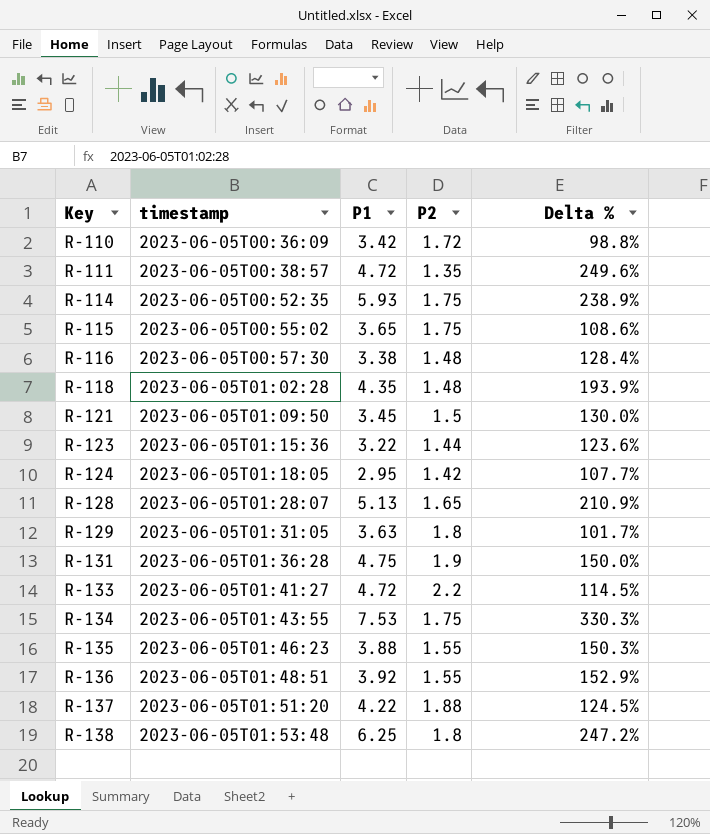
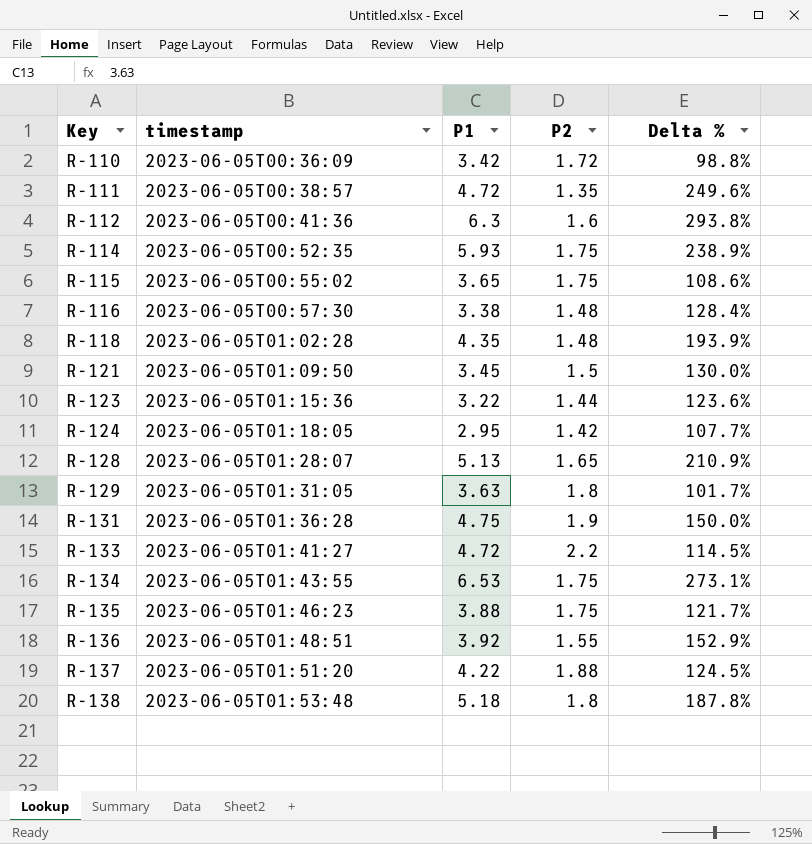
row R-112: none -> 2023-06-05T00:41:36 | 6.3 | 1.6 | 293.8%
R-134 | P1: 7.53 -> 6.53
R-134 | Delta %: 330.3% -> 273.1%
R-135 | P2: 1.55 -> 1.75
R-135 | Delta %: 150.3% -> 121.7%
R-138 | P1: 6.25 -> 5.18
R-138 | Delta %: 247.2% -> 187.8%

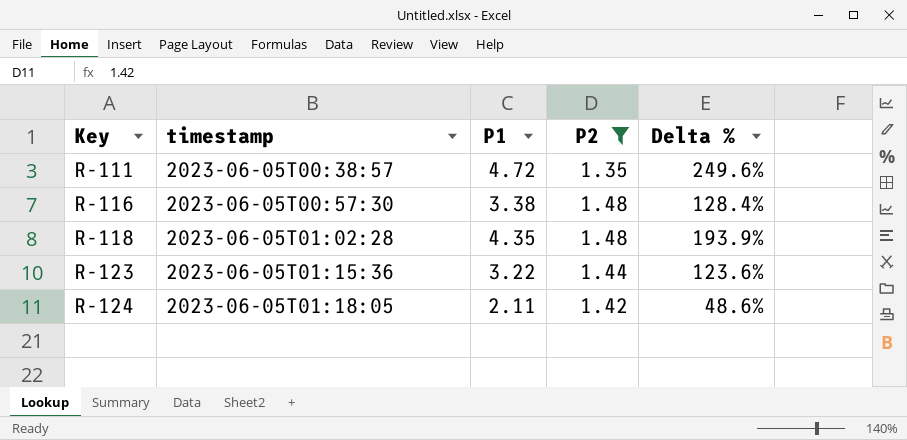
filter: none -> P2 <= 1.48
R-124 | P1: 2.95 -> 2.11
R-124 | Delta %: 107.7% -> 48.6%

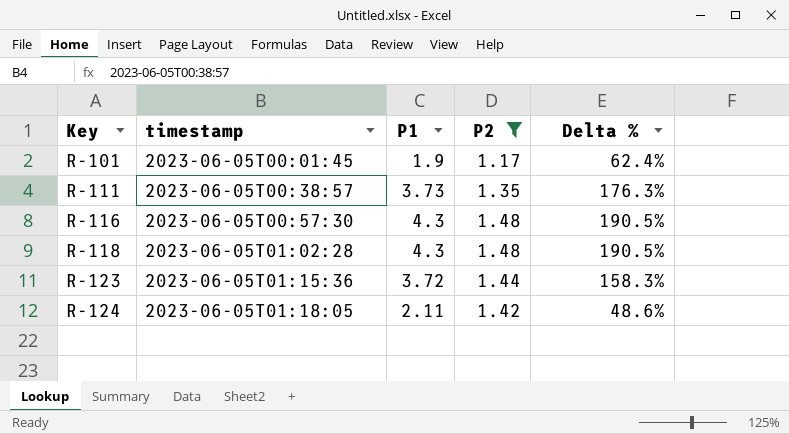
row R-101: none -> 2023-06-05T00:01:45 | 1.9 | 1.17 | 62.4%
R-111 | P1: 4.72 -> 3.73
R-111 | Delta %: 249.6% -> 176.3%
R-116 | P1: 3.38 -> 4.3
R-116 | Delta %: 128.4% -> 190.5%
R-118 | P1: 4.35 -> 4.3
R-118 | Delta %: 193.9% -> 190.5%
R-123 | P1: 3.22 -> 3.72
R-123 | Delta %: 123.6% -> 158.3%

